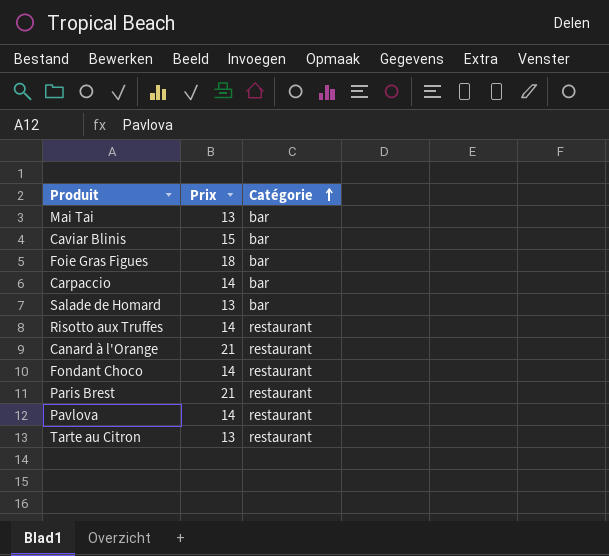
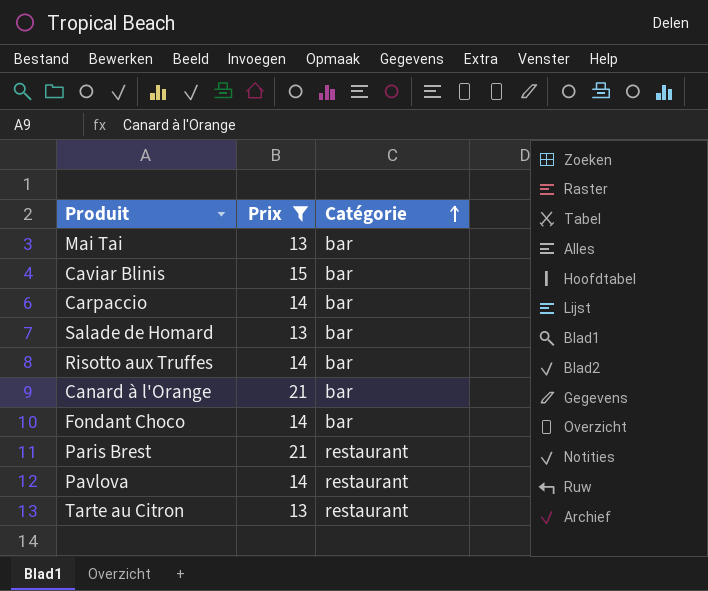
filter: none -> Prix != 18
Risotto aux Truffes | Catégorie: restaurant -> bar
Canard à l'Orange | Catégorie: restaurant -> bar
Fondant Choco | Catégorie: restaurant -> bar

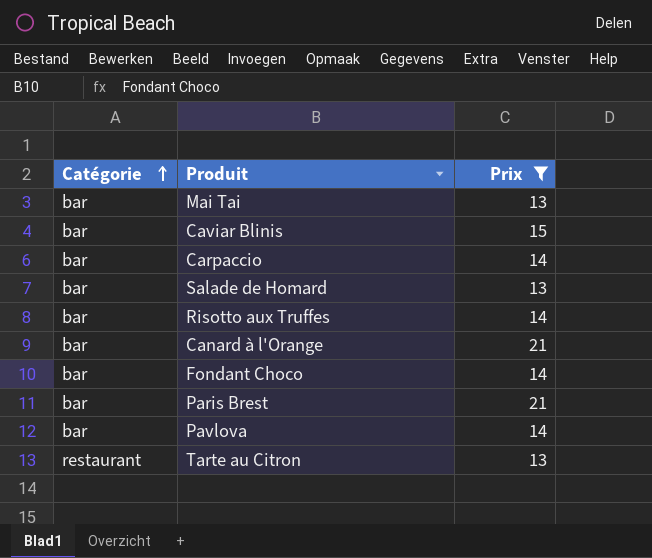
column Catégorie | position: 3 -> 1
Paris Brest | Catégorie: restaurant -> bar
Pavlova | Catégorie: restaurant -> bar

